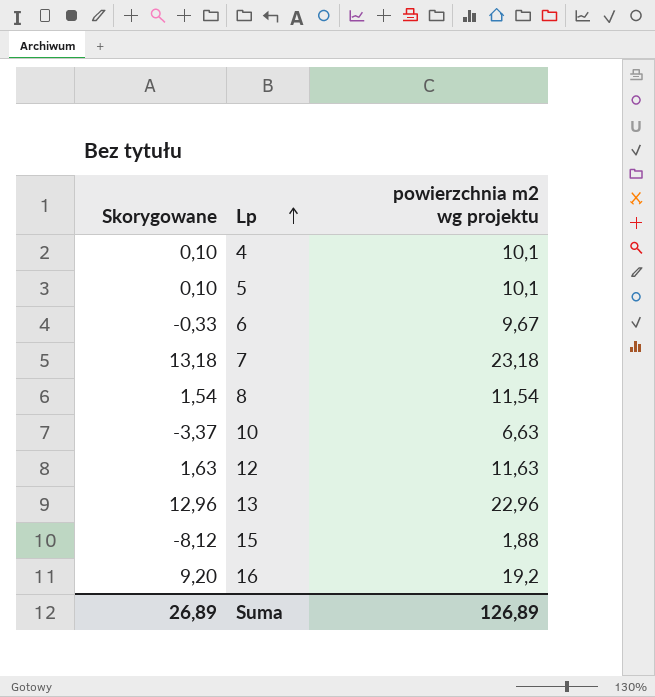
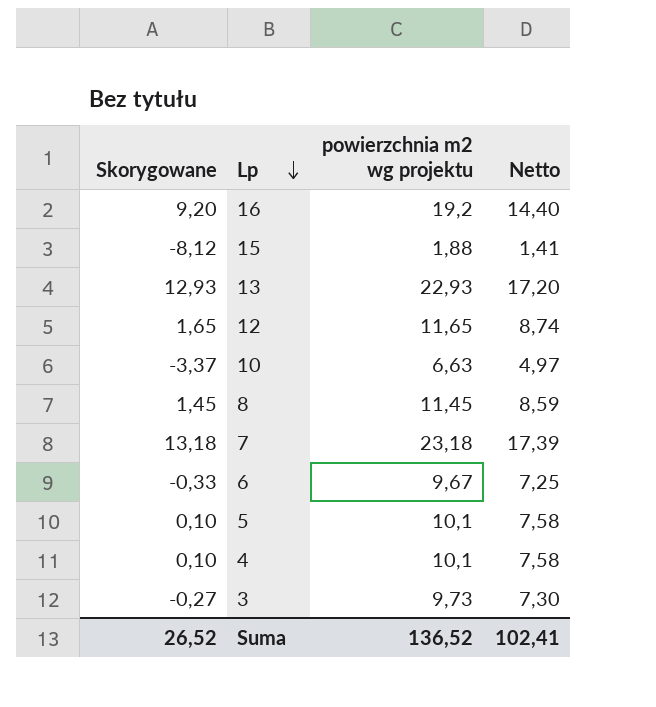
row order: Lp ascending -> Lp descending
column Netto | formula: none -> [powierzchnia m2 wg projektu] * 0,75
13 | Skorygowane: 12,96 -> 12,93
13 | powierzchnia m2 wg projektu: 22,96 -> 22,93
12 | Skorygowane: 1,63 -> 1,65
12 | powierzchnia m2 wg projektu: 11,63 -> 11,65
8 | Skorygowane: 1,54 -> 1,45
8 | powierzchnia m2 wg projektu: 11,54 -> 11,45
row 3: none -> -0,27 | 9,73 | 7,30
Suma | Skorygowane: 26,89 -> 26,52
Suma | powierzchnia m2 wg projektu: 126,89 -> 136,52

